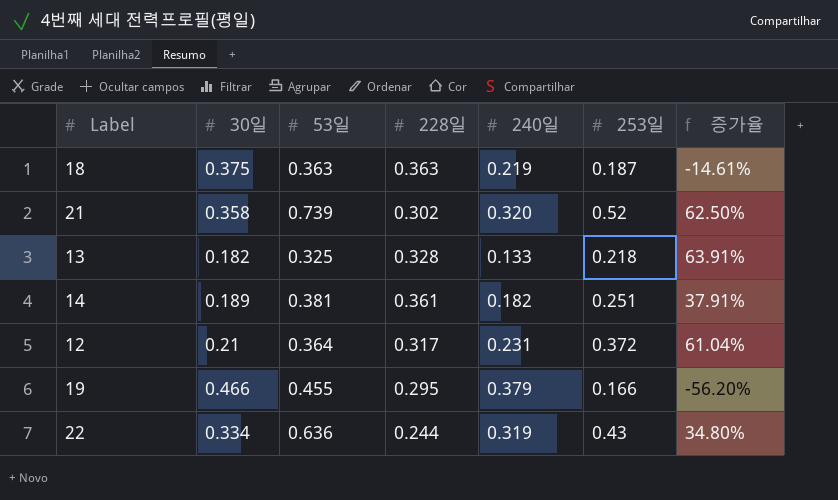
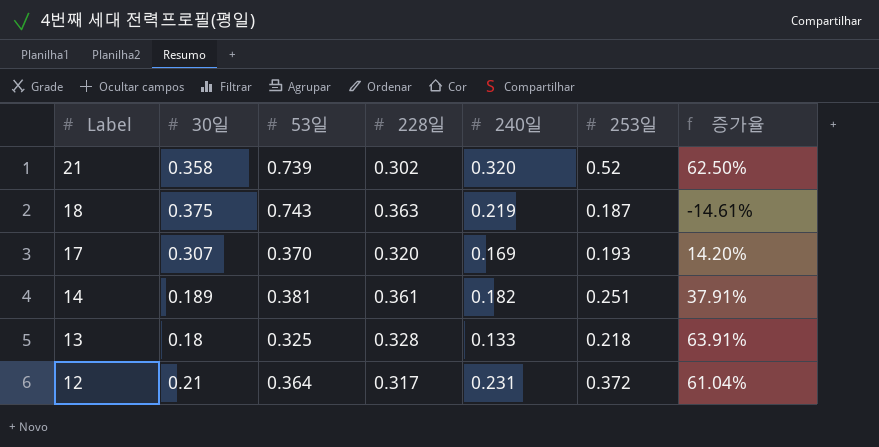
row order: none -> Label descending
row 19: 0.466 | 0.455 | 0.295 | 0.379 | 0.166 | -56.20% -> none
row 22: 0.334 | 0.636 | 0.244 | 0.319 | 0.43 | 34.80% -> none
18 | 53일: 0.363 -> 0.743
row 17: none -> 0.307 | 0.370 | 0.320 | 0.169 | 0.193 | 14.20%
13 | 30일: 0.182 -> 0.18

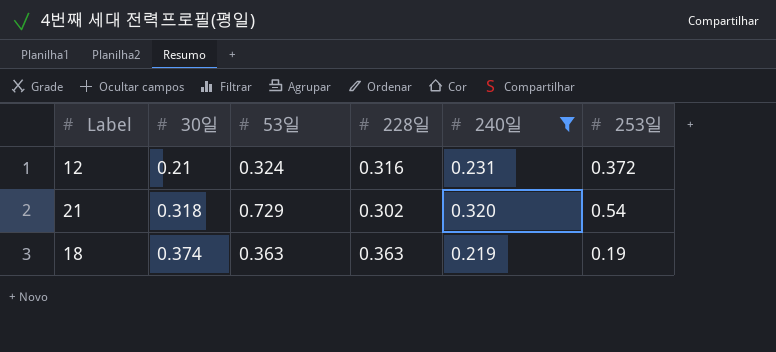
filter: none -> 240일 >= 0.219
row order: Label descending -> 30일 ascending
column 증가율 | formula: ([253일] - [240일]) / [240일] -> none
12 | 53일: 0.364 -> 0.324
12 | 228일: 0.317 -> 0.316
21 | 30일: 0.358 -> 0.318
21 | 53일: 0.739 -> 0.729
21 | 253일: 0.52 -> 0.54
18 | 30일: 0.375 -> 0.374
18 | 53일: 0.743 -> 0.363
18 | 253일: 0.187 -> 0.19

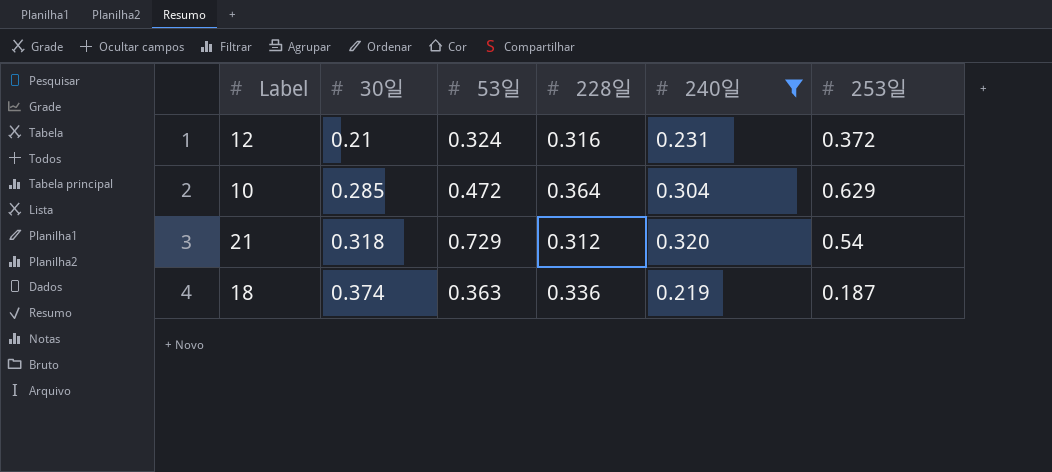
row 10: none -> 0.285 | 0.472 | 0.364 | 0.304 | 0.629
21 | 228일: 0.302 -> 0.312
18 | 228일: 0.363 -> 0.336
18 | 253일: 0.19 -> 0.187

